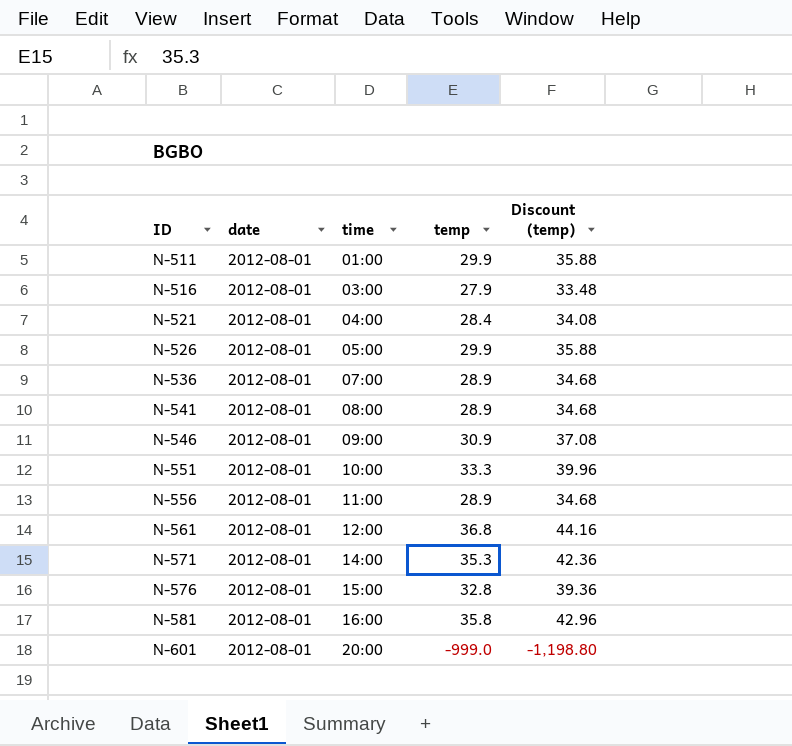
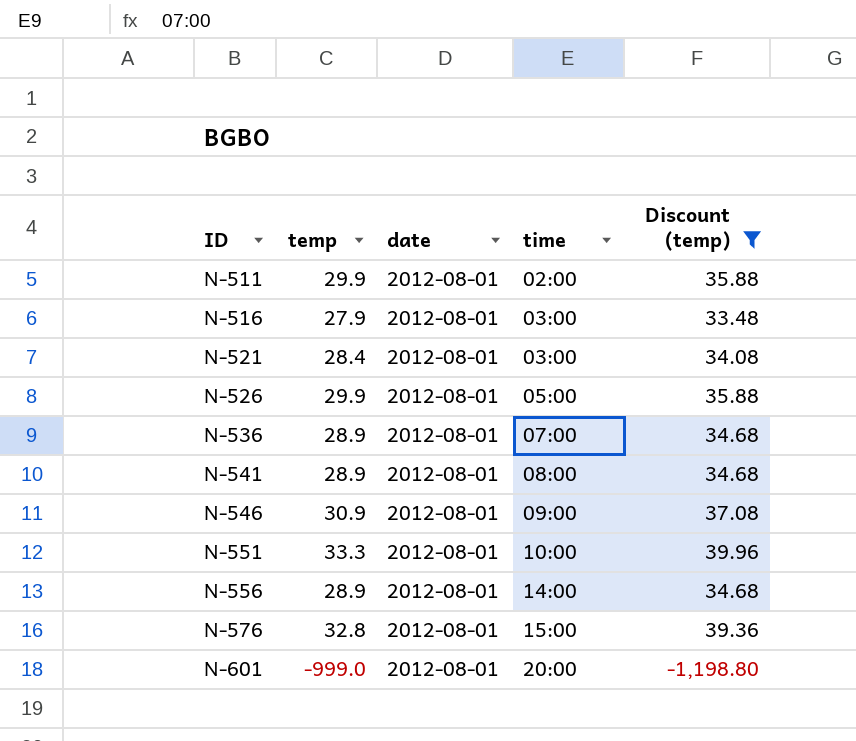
filter: none -> Discount (temp) <= 39.96
column temp | position: 4 -> 2
N-511 | time: 01:00 -> 02:00
N-521 | time: 04:00 -> 03:00
N-556 | time: 11:00 -> 14:00

